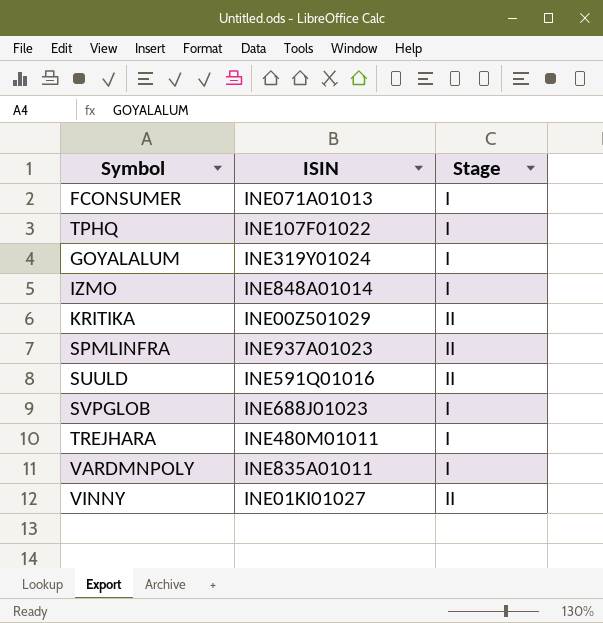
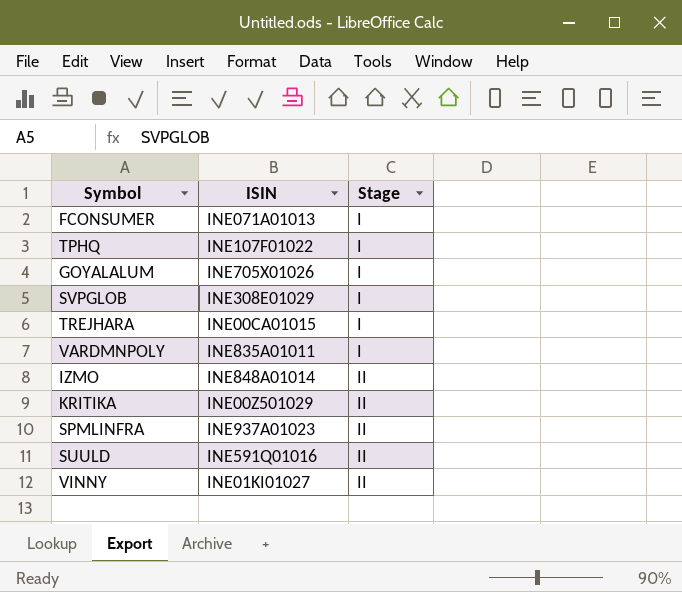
row order: none -> Stage ascending
GOYALALUM | ISIN: INE319Y01024 -> INE705X01026
SVPGLOB | ISIN: INE688J01023 -> INE308E01029
TREJHARA | ISIN: INE480M01011 -> INE00CA01015
IZMO | Stage: I -> II

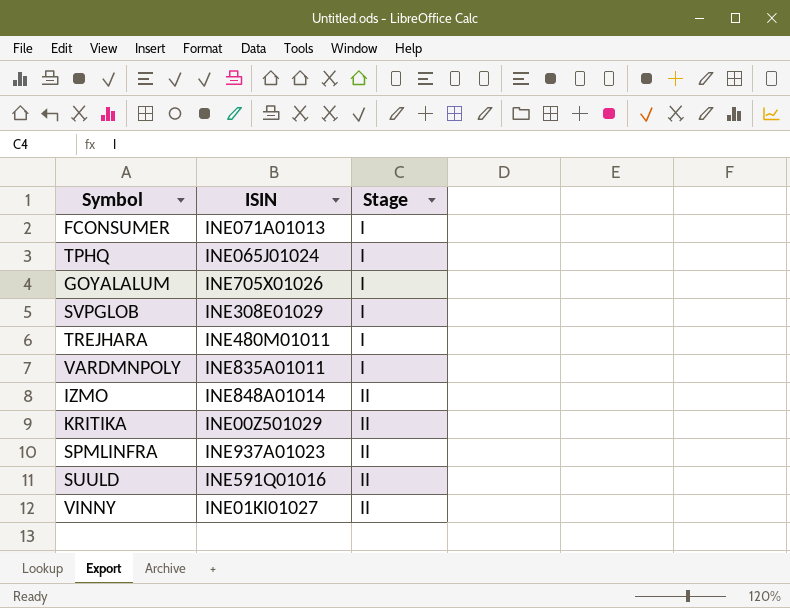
TPHQ | ISIN: INE107F01022 -> INE065J01024
TREJHARA | ISIN: INE00CA01015 -> INE480M01011

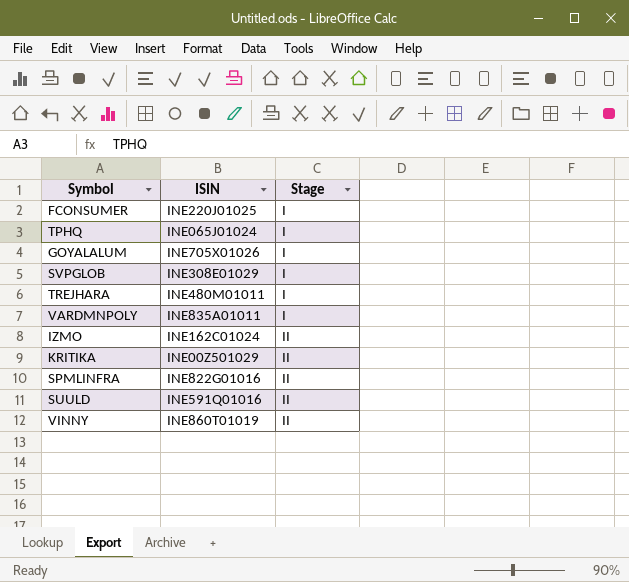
FCONSUMER | ISIN: INE071A01013 -> INE220J01025
IZMO | ISIN: INE848A01014 -> INE162C01024
SPMLINFRA | ISIN: INE937A01023 -> INE822G01016
VINNY | ISIN: INE01KI01027 -> INE860T01019

